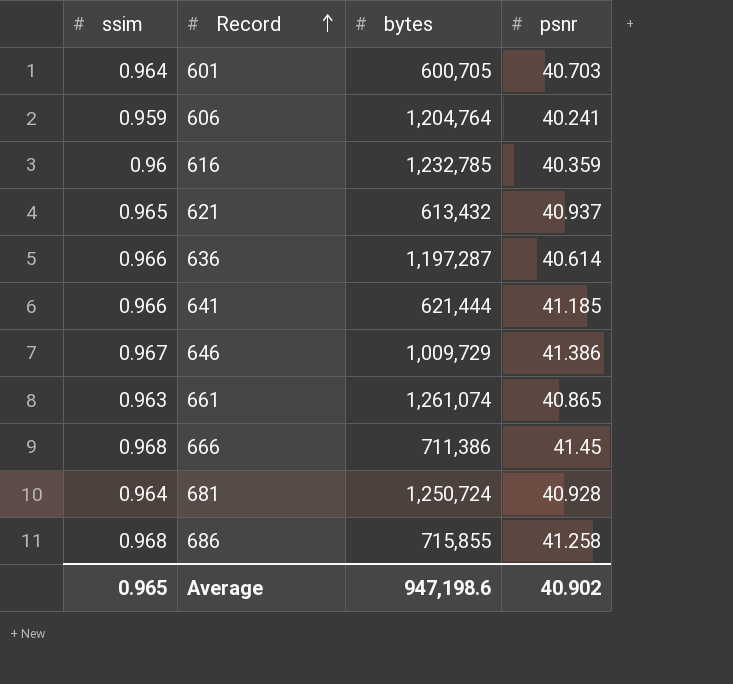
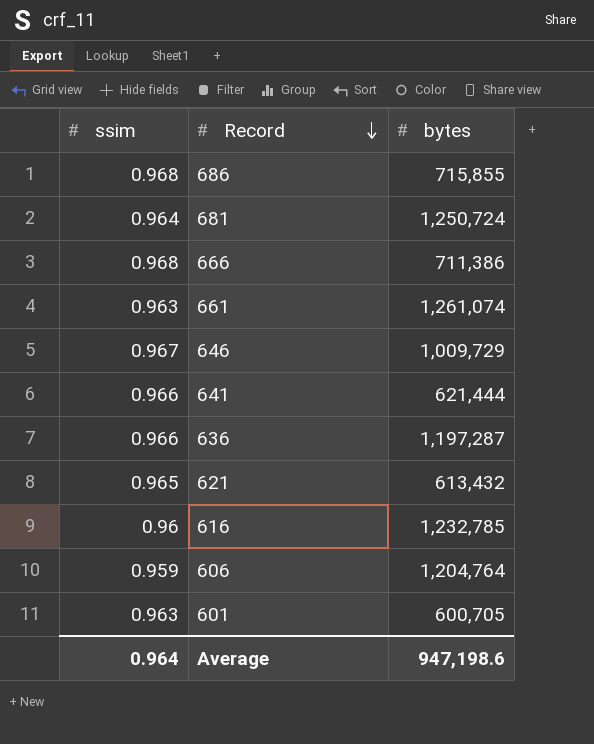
row order: Record ascending -> Record descending
column psnr | position: 4 -> none
601 | ssim: 0.964 -> 0.963
Average | ssim: 0.965 -> 0.964

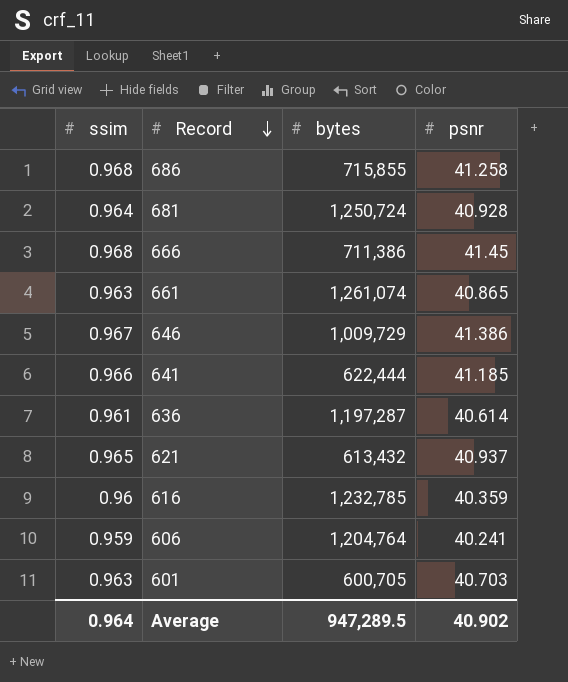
column psnr | position: none -> 4
641 | bytes: 621,444 -> 622,444
636 | ssim: 0.966 -> 0.961
Average | bytes: 947,198.6 -> 947,289.5

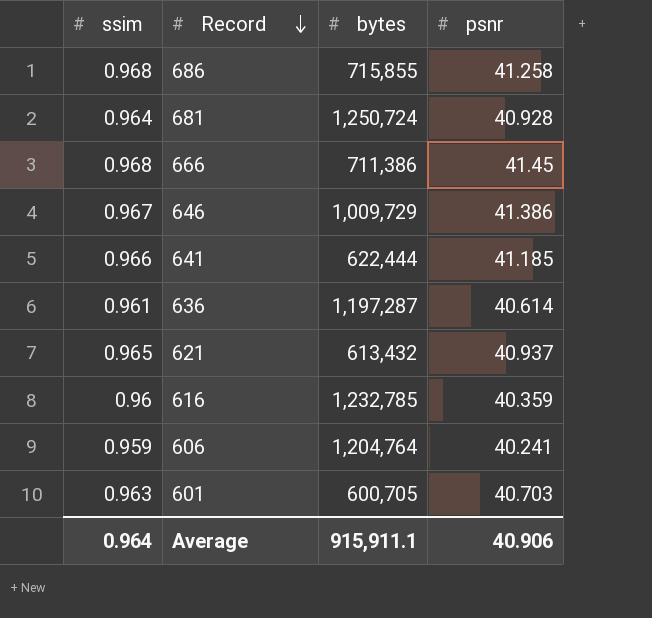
row 661: 0.963 | 1,261,074 | 40.865 -> none
Average | bytes: 947,289.5 -> 915,911.1
Average | psnr: 40.902 -> 40.906

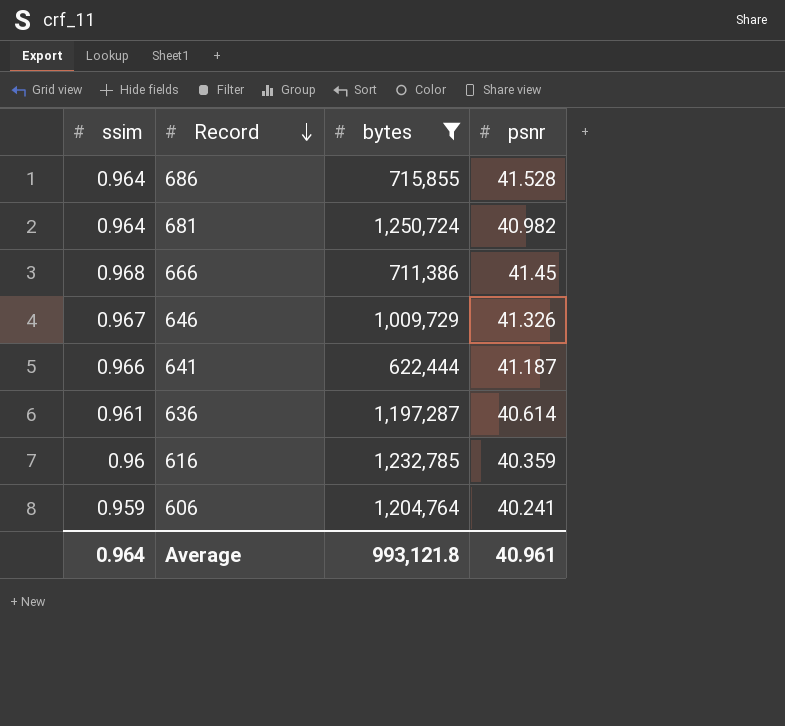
filter: none -> bytes >= 622,444
686 | ssim: 0.968 -> 0.964
686 | psnr: 41.258 -> 41.528
681 | psnr: 40.928 -> 40.982
646 | psnr: 41.386 -> 41.326
641 | psnr: 41.185 -> 41.187
Average | bytes: 915,911.1 -> 993,121.8
Average | psnr: 40.906 -> 40.961

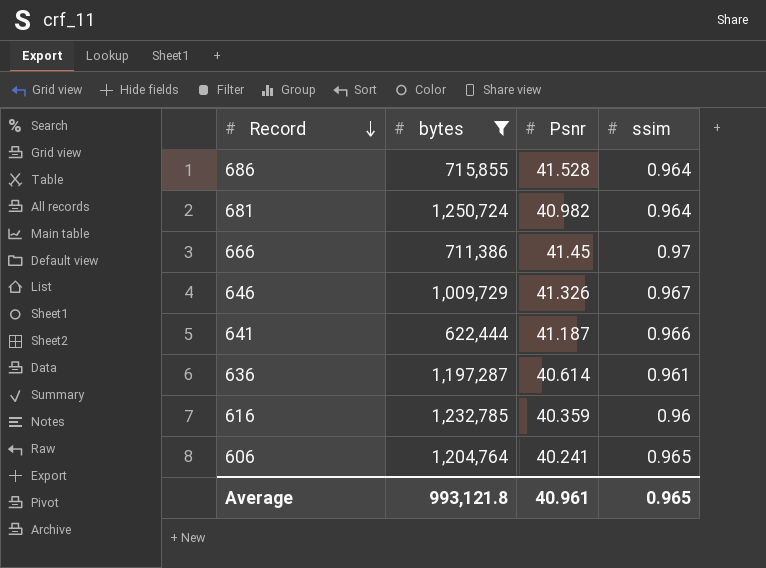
column name: psnr -> Psnr
column ssim | position: 1 -> 4
666 | ssim: 0.968 -> 0.97
606 | ssim: 0.959 -> 0.965
Average | ssim: 0.964 -> 0.965

